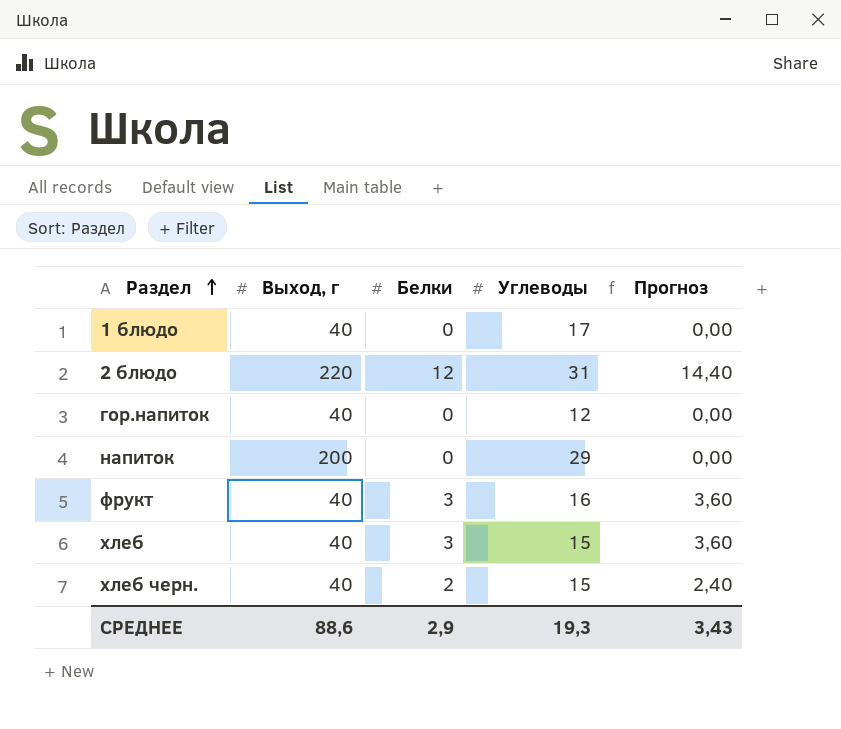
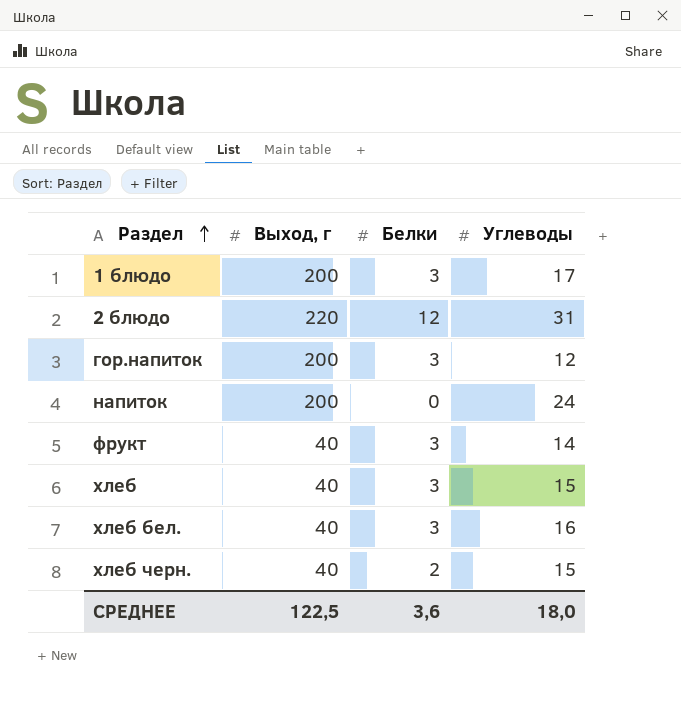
column Прогноз | formula: [Белки] * 1,2 -> none
1 блюдо | Выход, г: 40 -> 200
1 блюдо | Белки: 0 -> 3
гор.напиток | Выход, г: 40 -> 200
гор.напиток | Белки: 0 -> 3
напиток | Углеводы: 29 -> 24
фрукт | Углеводы: 16 -> 14
row хлеб бел.: none -> 40 | 3 | 16
СРЕДНЕЕ | Выход, г: 88,6 -> 122,5
СРЕДНЕЕ | Белки: 2,9 -> 3,6
СРЕДНЕЕ | Углеводы: 19,3 -> 18,0

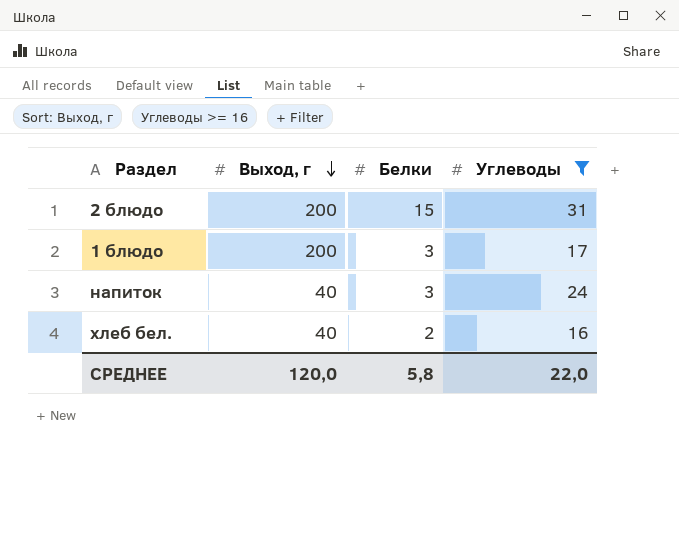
filter: none -> Углеводы >= 16
row order: Раздел ascending -> Выход, г descending
2 блюдо | Выход, г: 220 -> 200
2 блюдо | Белки: 12 -> 15
напиток | Выход, г: 200 -> 40
напиток | Белки: 0 -> 3
хлеб бел. | Белки: 3 -> 2
СРЕДНЕЕ | Выход, г: 122,5 -> 120,0
СРЕДНЕЕ | Белки: 3,6 -> 5,8
СРЕДНЕЕ | Углеводы: 18,0 -> 22,0

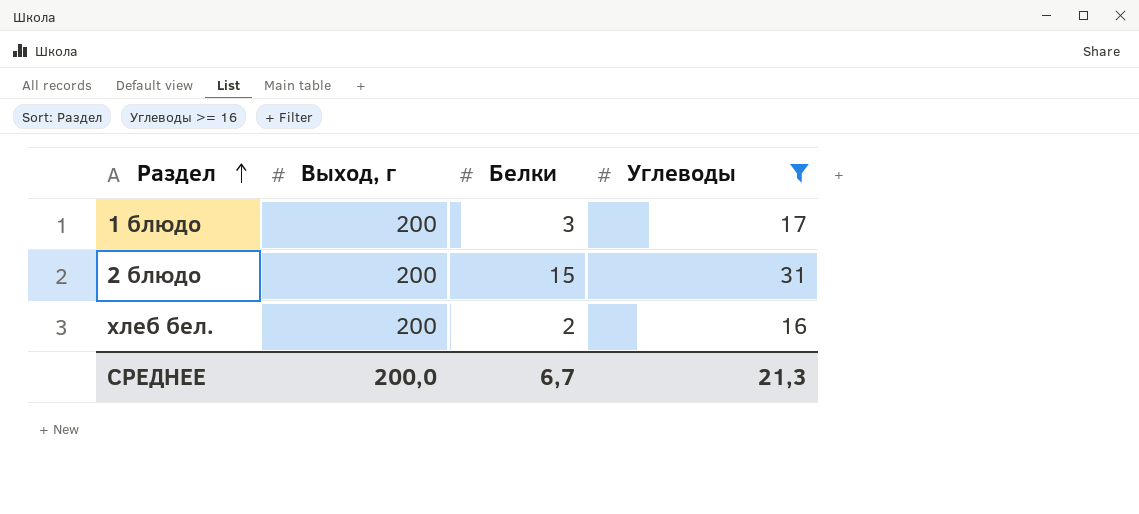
row order: Выход, г descending -> Раздел ascending
row напиток: 40 | 3 | 24 -> none
хлеб бел. | Выход, г: 40 -> 200
СРЕДНЕЕ | Выход, г: 120,0 -> 200,0
СРЕДНЕЕ | Белки: 5,8 -> 6,7
СРЕДНЕЕ | Углеводы: 22,0 -> 21,3

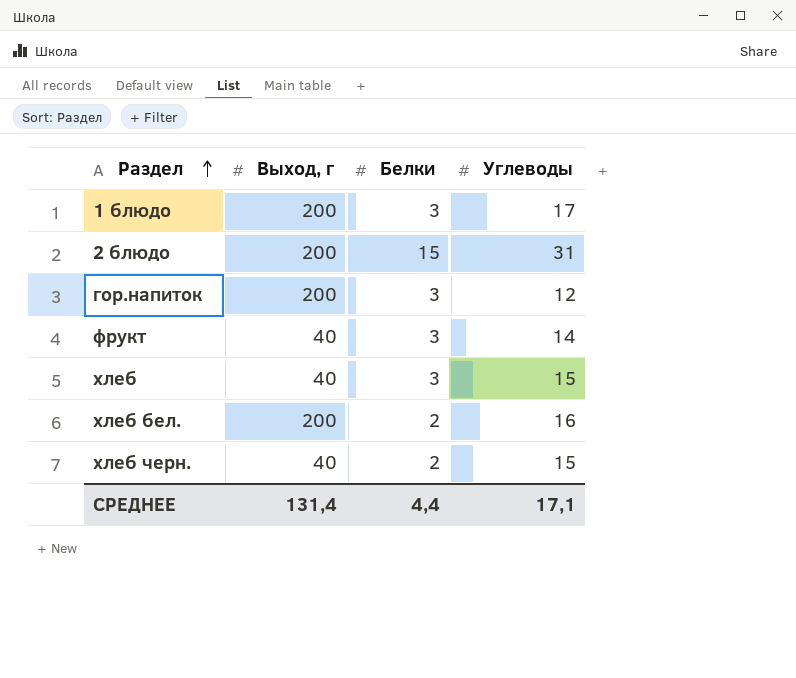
filter: Углеводы >= 16 -> none
СРЕДНЕЕ | Выход, г: 200,0 -> 131,4
СРЕДНЕЕ | Белки: 6,7 -> 4,4
СРЕДНЕЕ | Углеводы: 21,3 -> 17,1

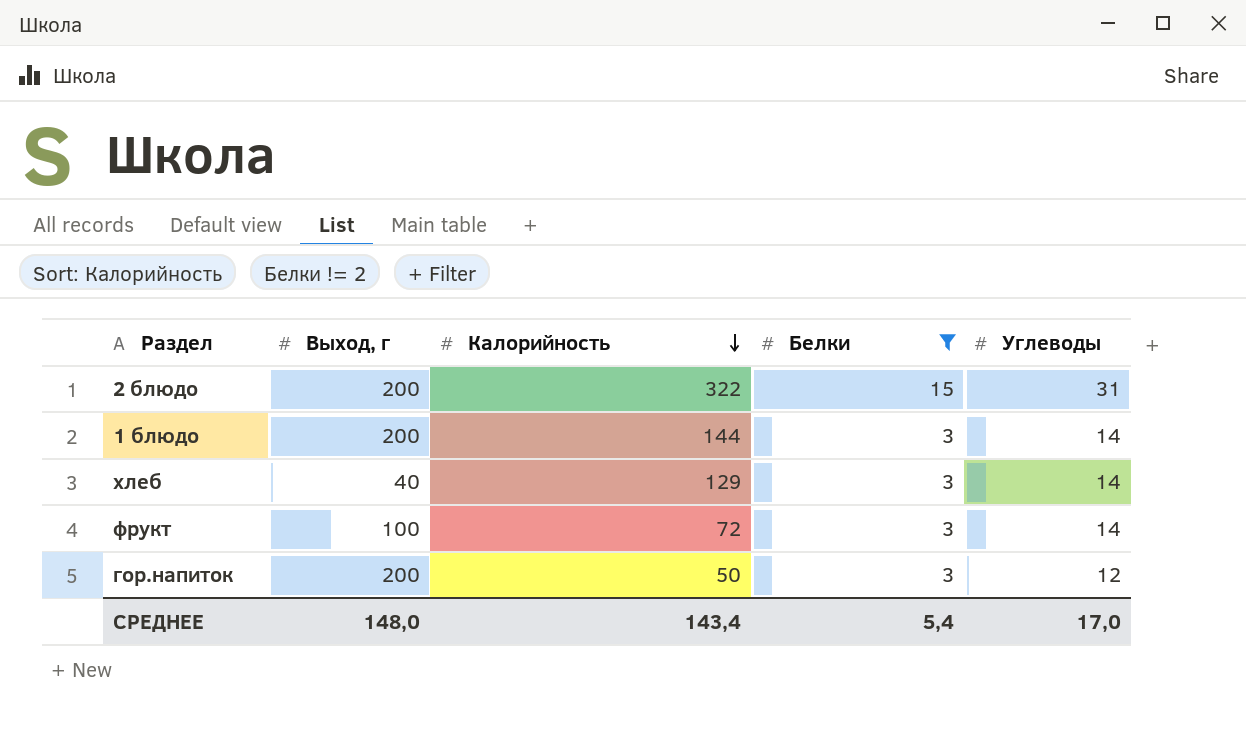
filter: none -> Белки != 2
row order: Раздел ascending -> Калорийность descending
column Калорийность | position: none -> 3
1 блюдо | Углеводы: 17 -> 14
хлеб | Углеводы: 15 -> 14
фрукт | Выход, г: 40 -> 100
СРЕДНЕЕ | Выход, г: 131,4 -> 148,0
СРЕДНЕЕ | Белки: 4,4 -> 5,4
СРЕДНЕЕ | Углеводы: 17,1 -> 17,0

